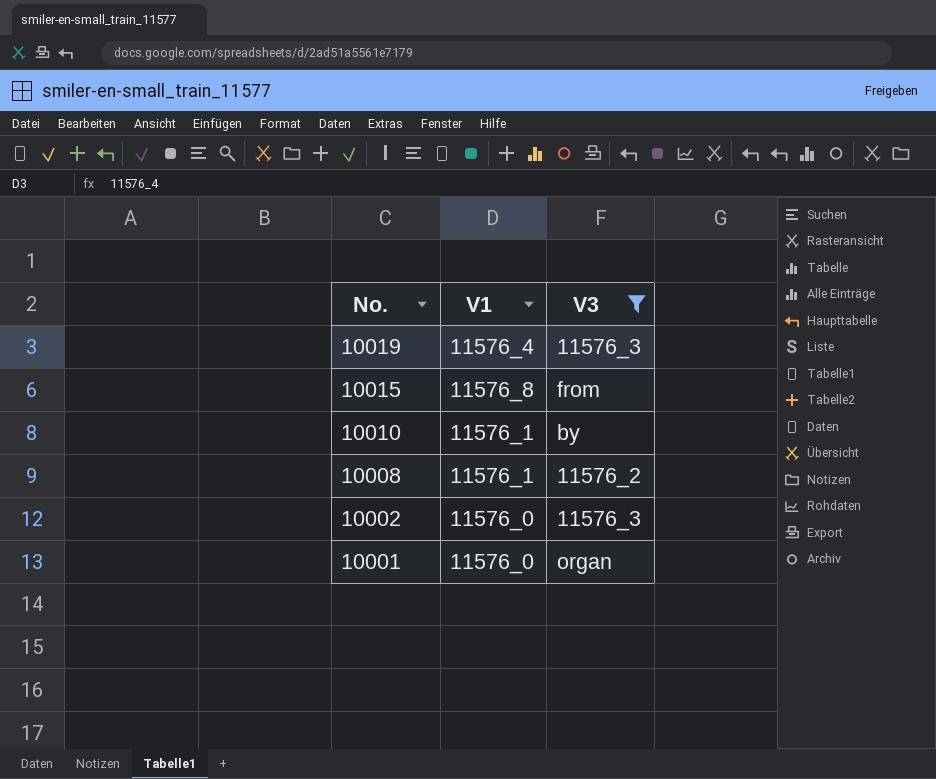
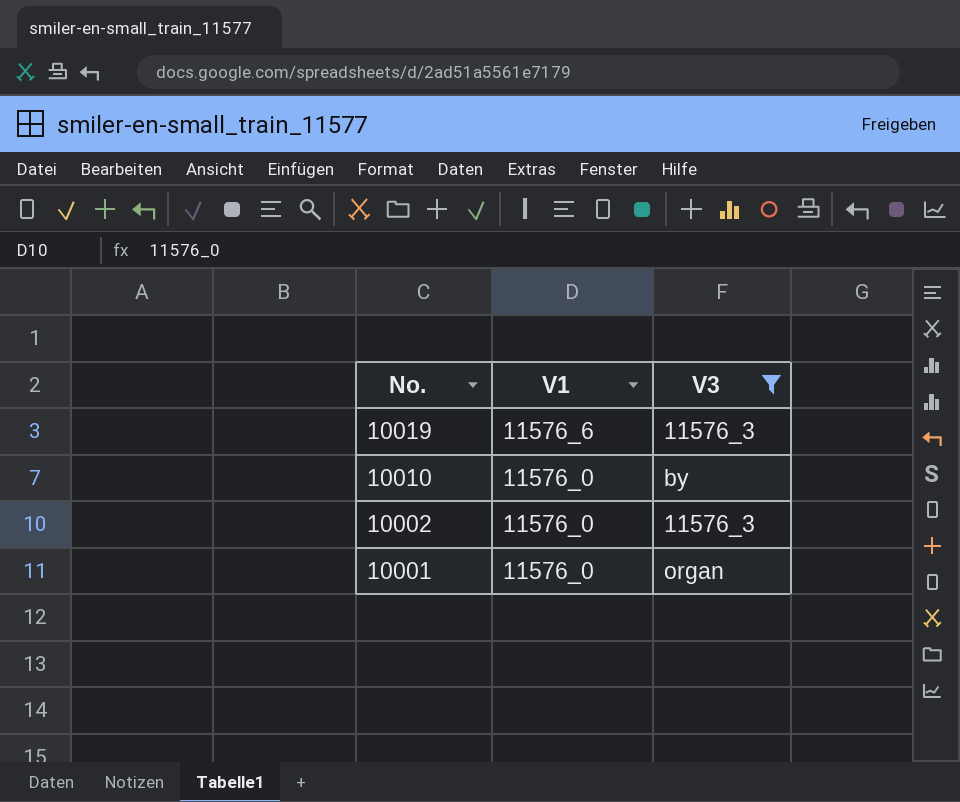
row 10015: 11576_8 | from -> none
row 10008: 11576_1 | 11576_2 -> none
10019 | V1: 11576_4 -> 11576_6
10010 | V1: 11576_1 -> 11576_0

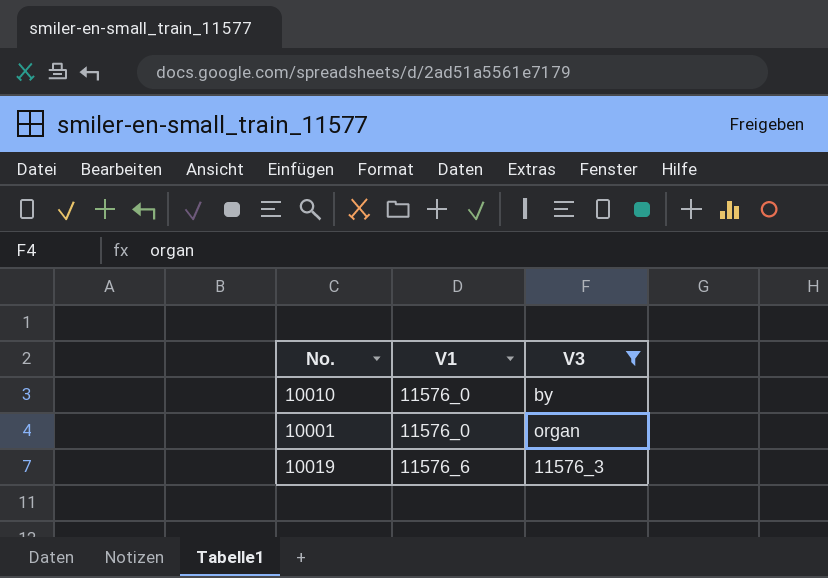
row order: No. descending -> V1 ascending
row 10002: 11576_0 | 11576_3 -> none

